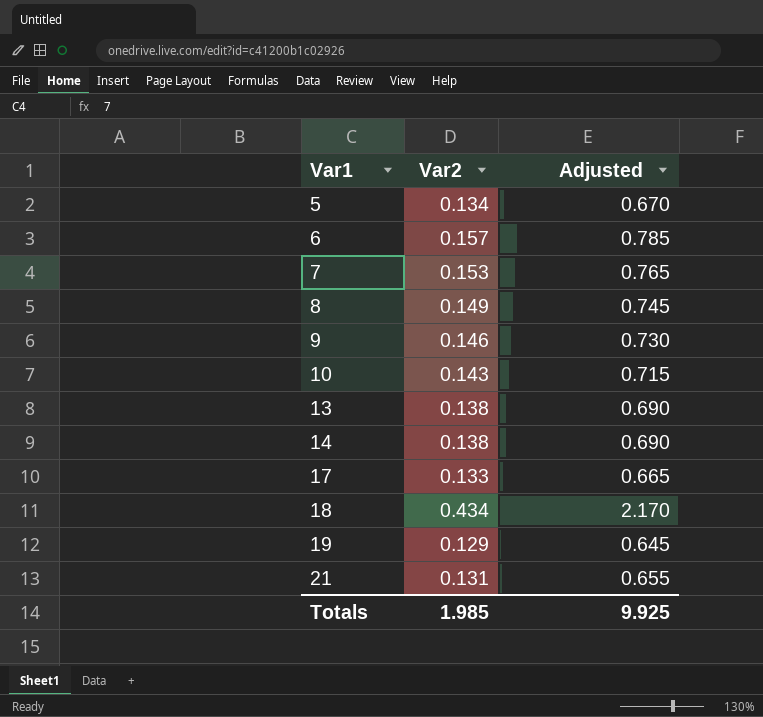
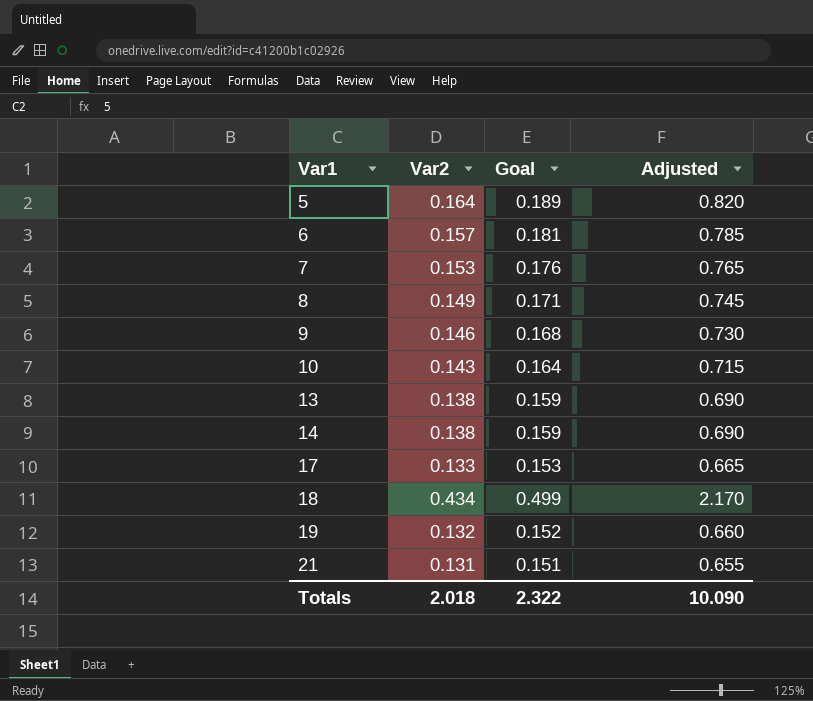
column Goal | formula: none -> [Var2] * 1.15
5 | Var2: 0.134 -> 0.164
5 | Adjusted: 0.670 -> 0.820
19 | Var2: 0.129 -> 0.132
19 | Adjusted: 0.645 -> 0.660
Totals | Var2: 1.985 -> 2.018
Totals | Adjusted: 9.925 -> 10.090

